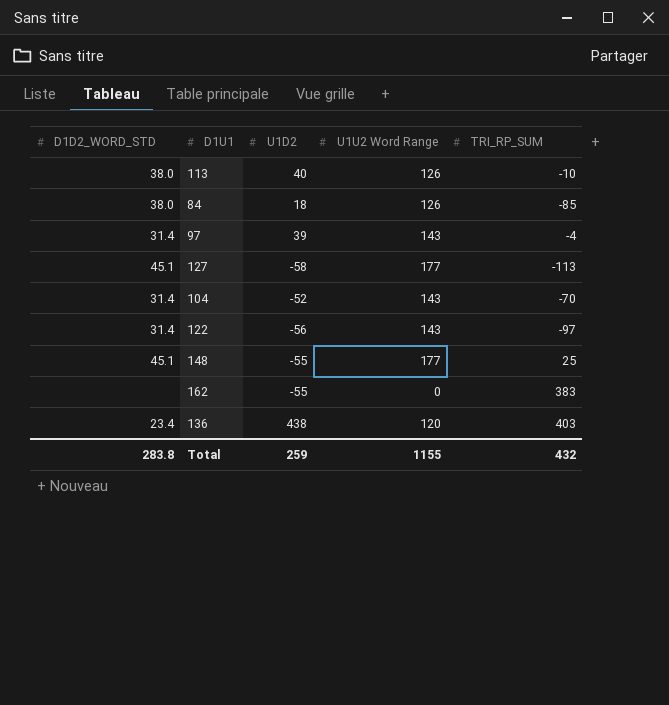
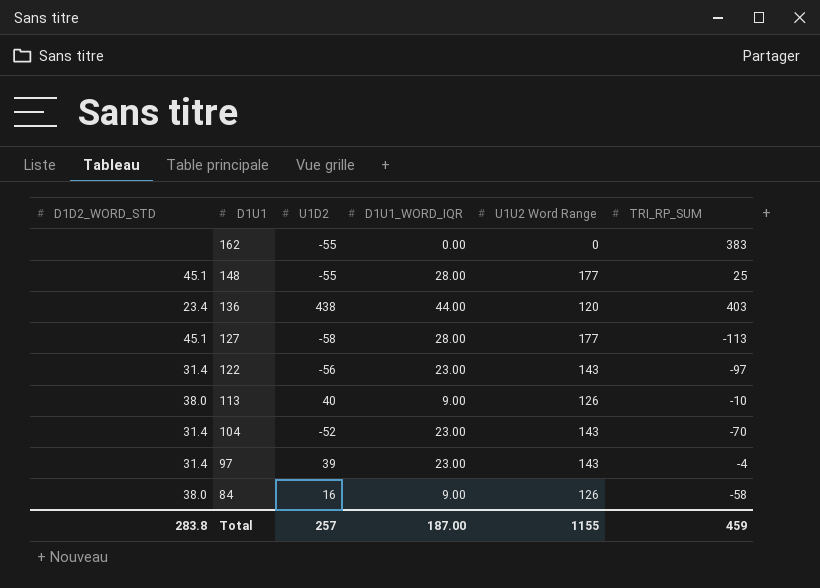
row order: none -> D1U1 descending
column D1U1_WORD_IQR | position: none -> 4
84 | U1D2: 18 -> 16
84 | TRI_RP_SUM: -85 -> -58
Total | U1D2: 259 -> 257
Total | TRI_RP_SUM: 432 -> 459

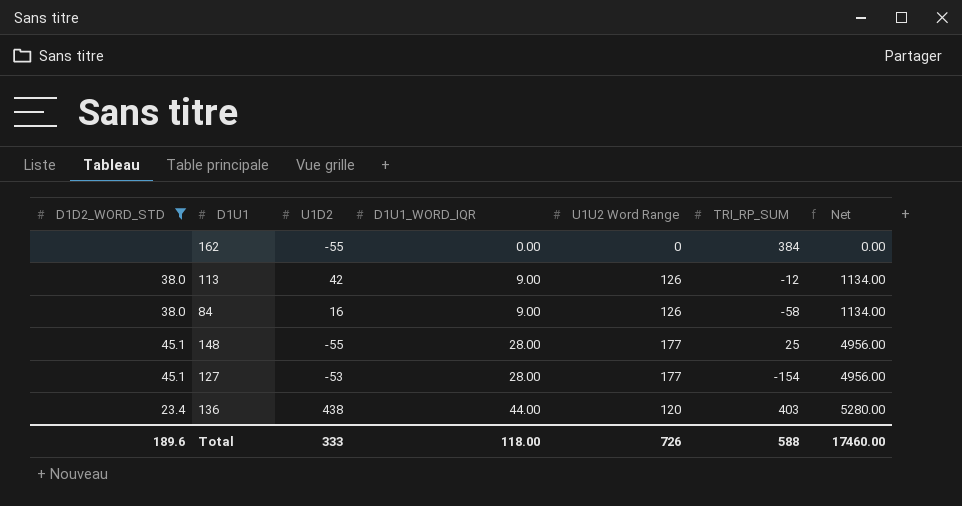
filter: none -> D1D2_WORD_STD != 31.4
row order: D1U1 descending -> D1U1_WORD_IQR ascending
column Net | formula: none -> [D1U1_WORD_IQR] * [U1U2 Word Range]
162 | TRI_RP_SUM: 383 -> 384
113 | U1D2: 40 -> 42
113 | TRI_RP_SUM: -10 -> -12
127 | U1D2: -58 -> -53
127 | TRI_RP_SUM: -113 -> -154
Total | D1D2_WORD_STD: 283.8 -> 189.6
Total | U1D2: 257 -> 333
Total | D1U1_WORD_IQR: 187.00 -> 118.00
Total | U1U2 Word Range: 1155 -> 726
Total | TRI_RP_SUM: 459 -> 588

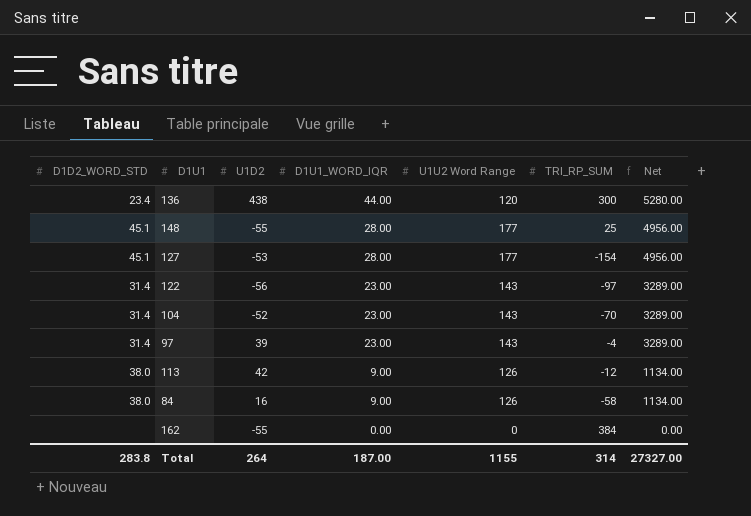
filter: D1D2_WORD_STD != 31.4 -> none
row order: D1U1_WORD_IQR ascending -> D1U1_WORD_IQR descending
136 | TRI_RP_SUM: 403 -> 300
Total | D1D2_WORD_STD: 189.6 -> 283.8
Total | U1D2: 333 -> 264
Total | D1U1_WORD_IQR: 118.00 -> 187.00
Total | U1U2 Word Range: 726 -> 1155
Total | TRI_RP_SUM: 588 -> 314
Total | Net: 17460.00 -> 27327.00

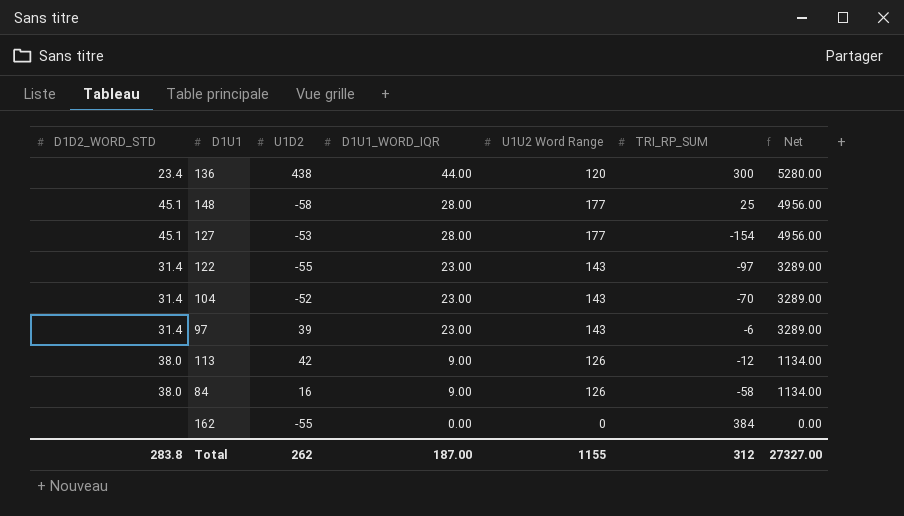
148 | U1D2: -55 -> -58
122 | U1D2: -56 -> -55
97 | TRI_RP_SUM: -4 -> -6
Total | U1D2: 264 -> 262
Total | TRI_RP_SUM: 314 -> 312

